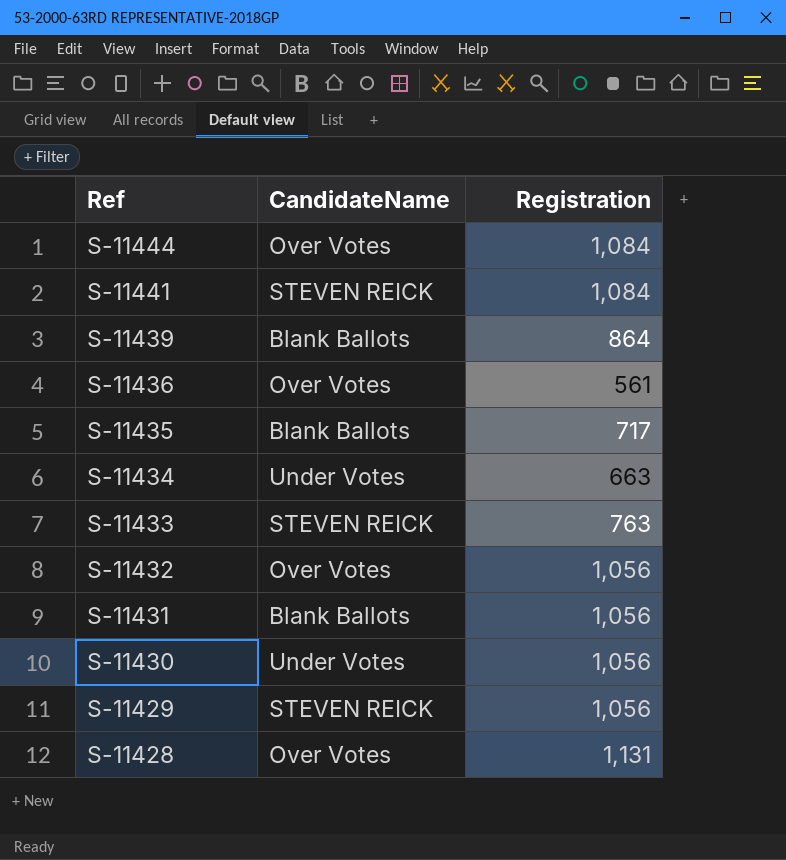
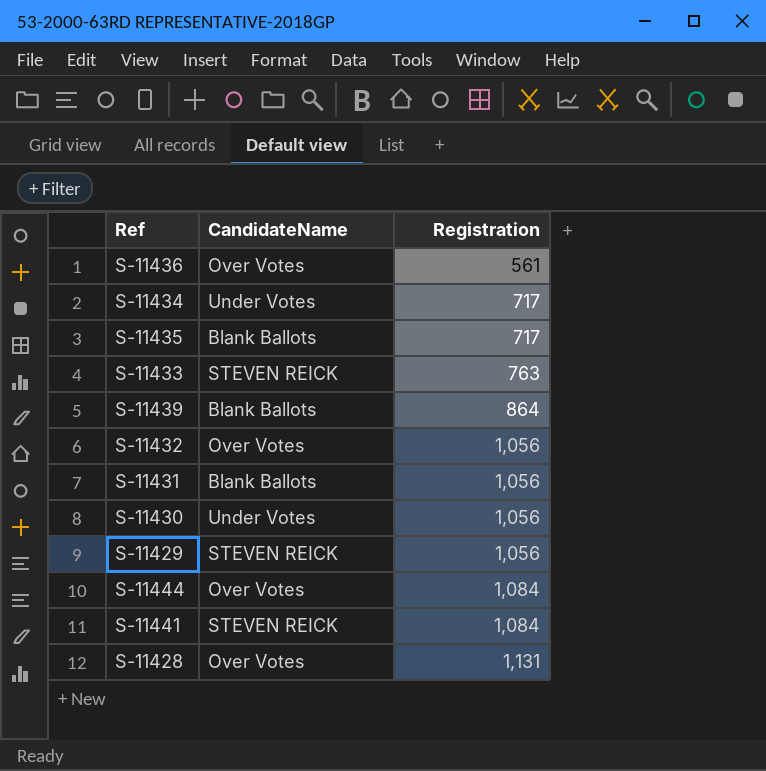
row order: Ref descending -> Registration ascending
S-11434 | Registration: 663 -> 717

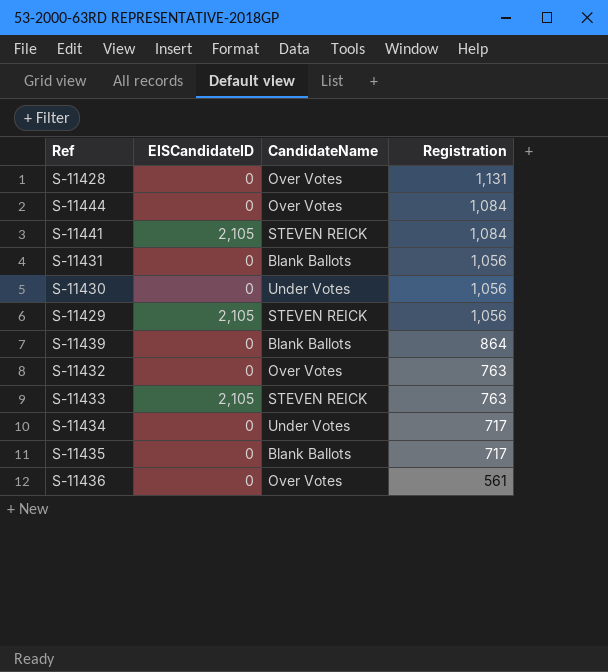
row order: Registration ascending -> Registration descending
column EISCandidateID | position: none -> 2
S-11432 | Registration: 1,056 -> 763

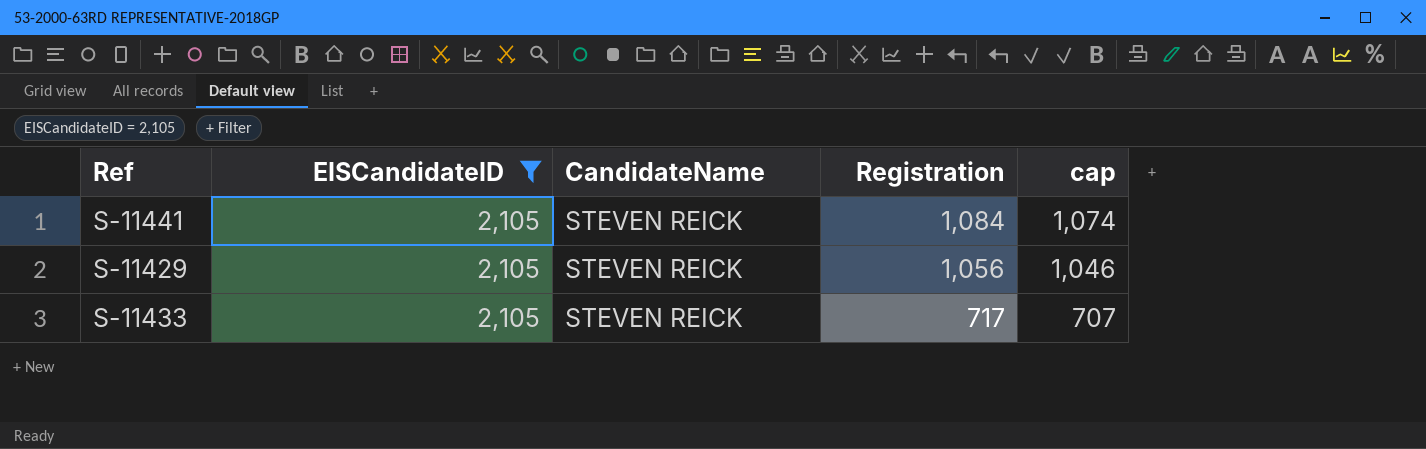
filter: none -> EISCandidateID = 2,105
column cap | formula: none -> [Registration] - 10
S-11433 | Registration: 763 -> 717

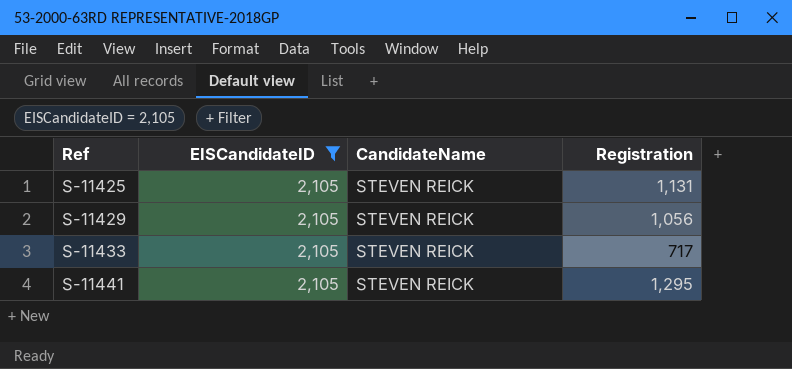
row order: Registration descending -> Ref ascending
column cap | formula: [Registration] - 10 -> none
row S-11425: none -> 2,105 | STEVEN REICK | 1,131
S-11441 | Registration: 1,084 -> 1,295

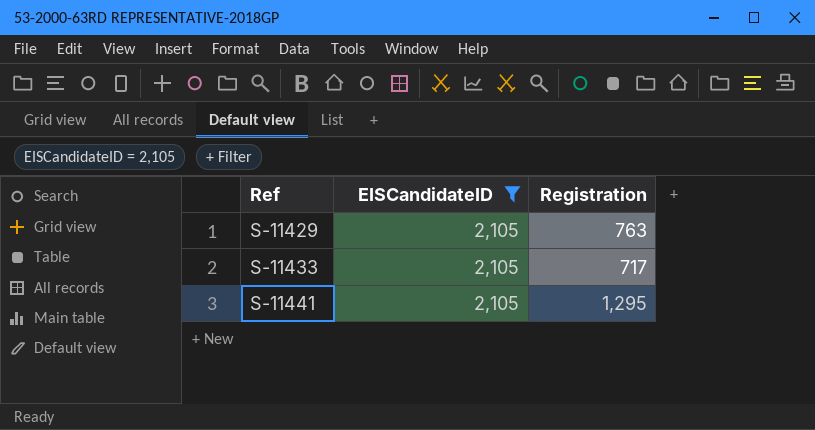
column CandidateName | position: 3 -> none
row S-11425: 2,105 | STEVEN REICK | 1,131 -> none
S-11429 | Registration: 1,056 -> 763

